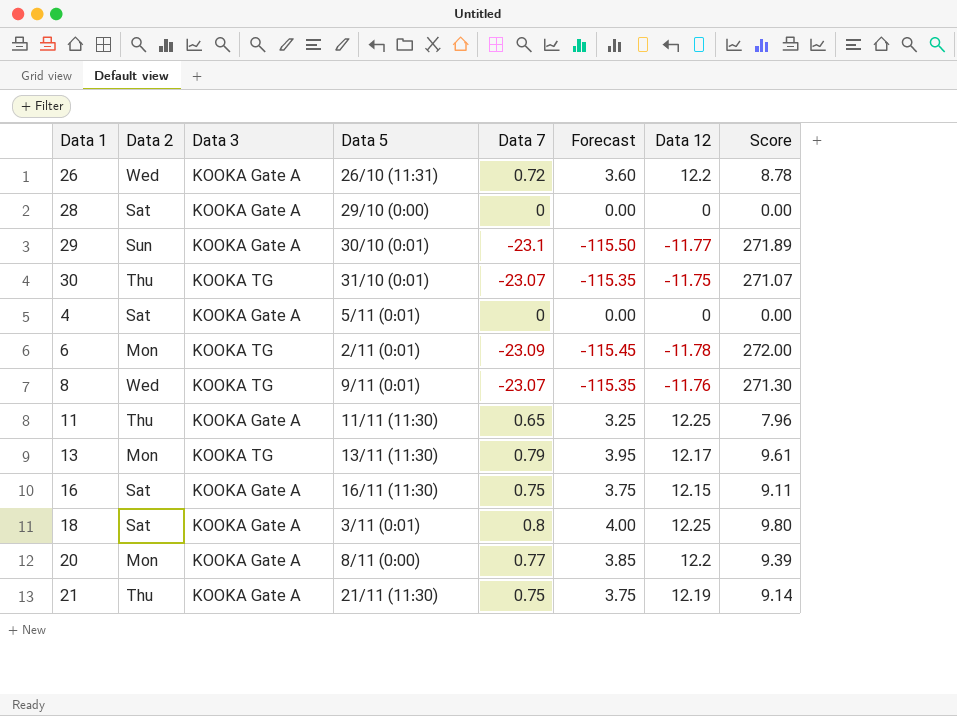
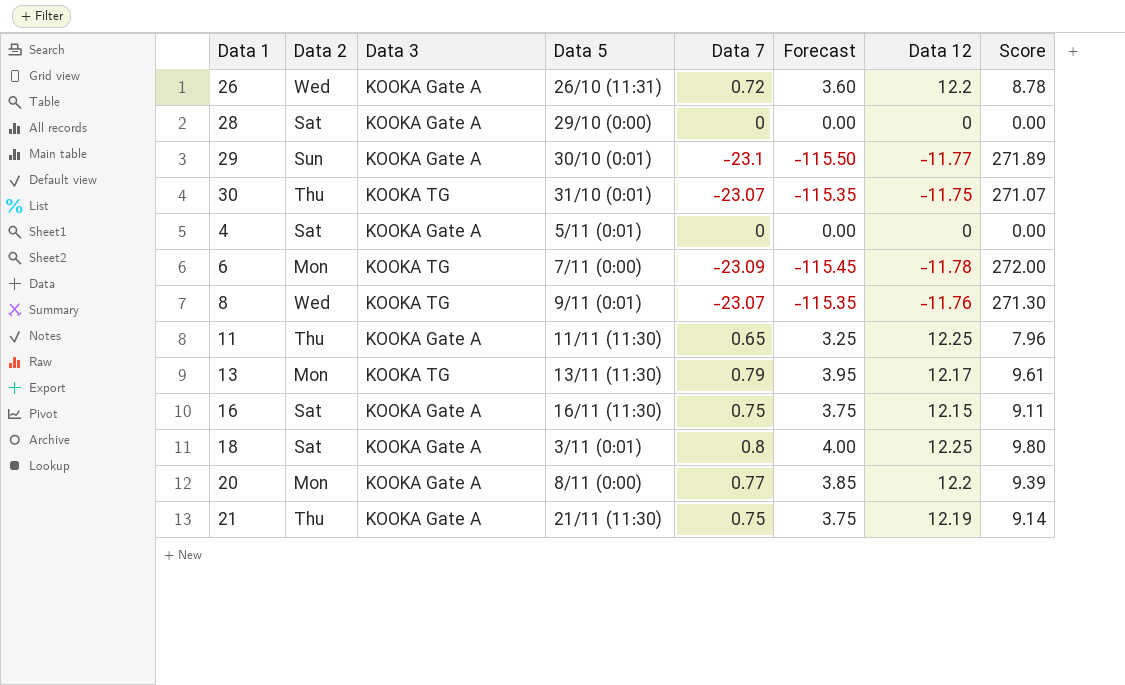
6 | Data 5: 2/11 (0:01) -> 7/11 (0:00)

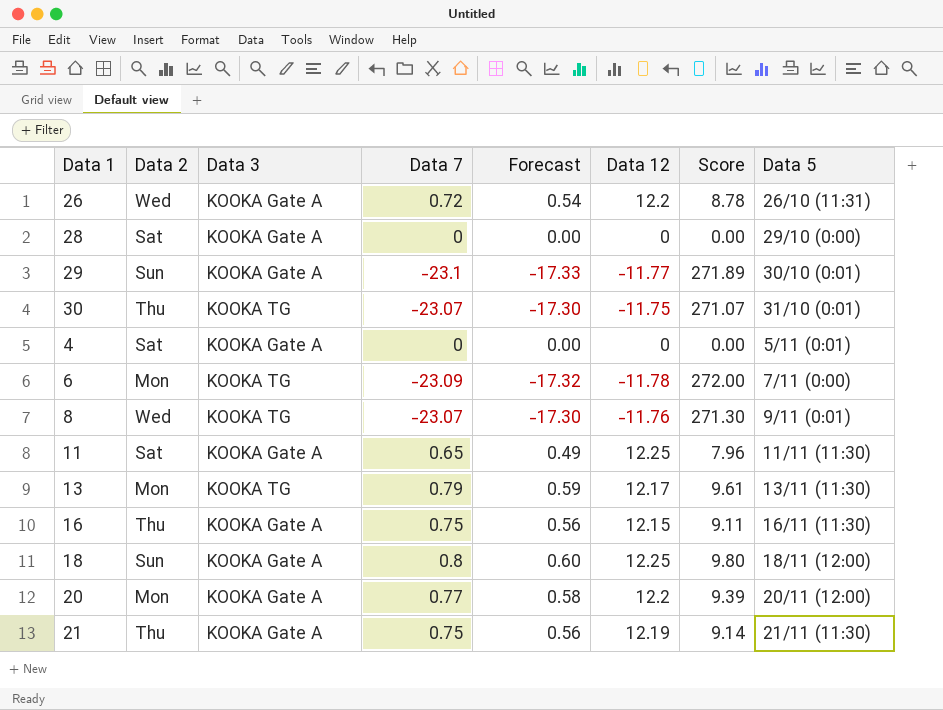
column Forecast | formula: [Data 7] * 5 -> [Data 7] * 0.75
column Data 5 | position: 4 -> 8
11 | Data 2: Thu -> Sat
16 | Data 2: Sat -> Thu
18 | Data 2: Sat -> Sun
18 | Data 5: 3/11 (0:01) -> 18/11 (12:00)
20 | Data 5: 8/11 (0:00) -> 20/11 (12:00)

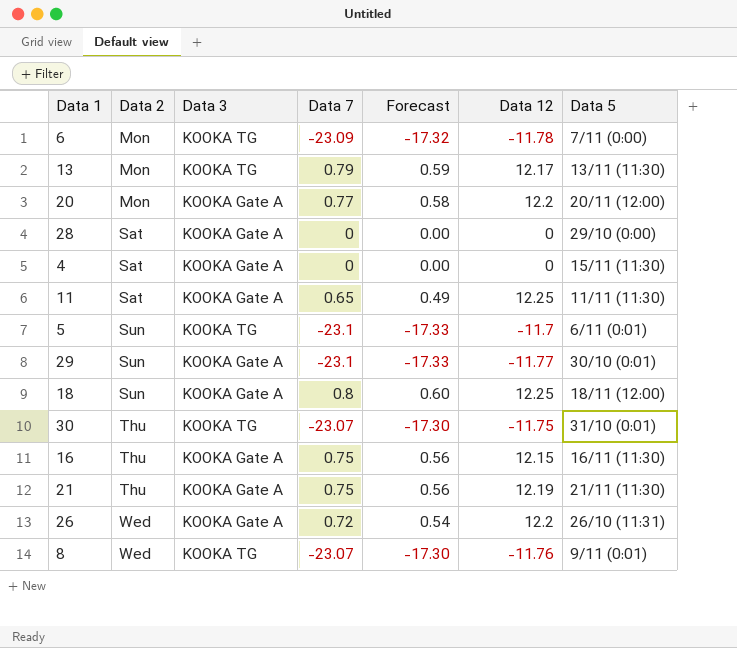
row order: none -> Data 2 ascending
column Score | formula: [Data 7] * [Data 12] -> none
4 | Data 5: 5/11 (0:01) -> 15/11 (11:30)
row 5: none -> Sun | KOOKA TG | -23.1 | -17.33 | -11.7 | 6/11 (0:01)

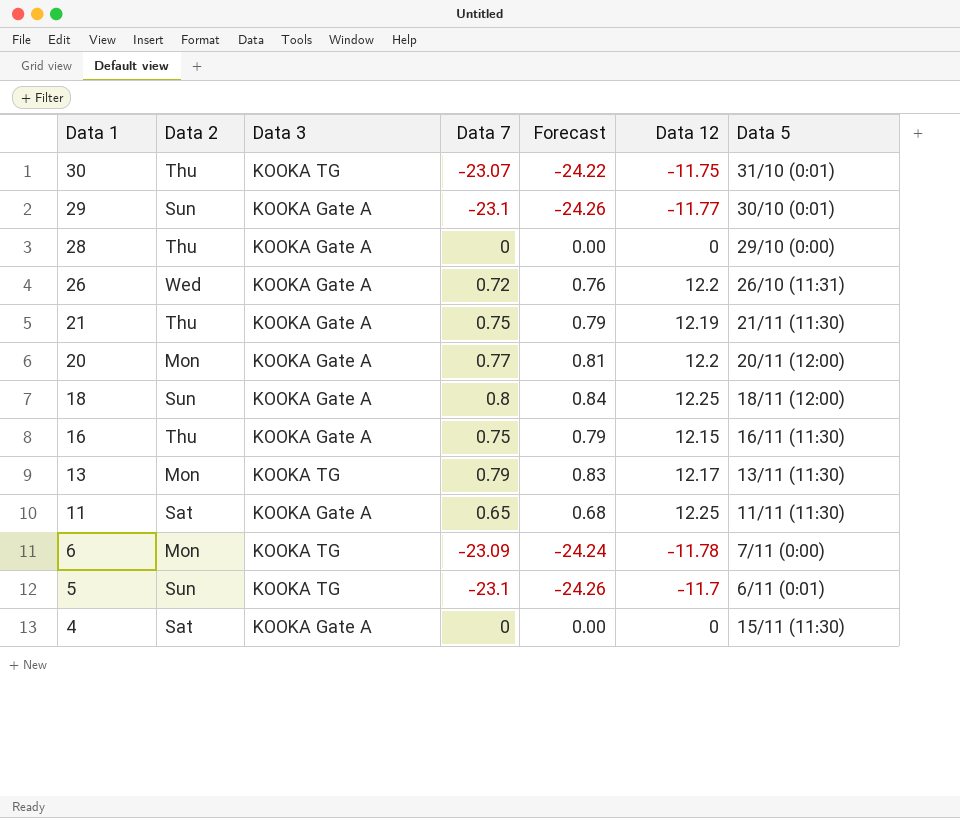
row order: Data 2 ascending -> Data 1 descending
column Forecast | formula: [Data 7] * 0.75 -> [Data 7] * 1.05
row 8: Wed | KOOKA TG | -23.07 | -17.30 | -11.76 | 9/11 (0:01) -> none
28 | Data 2: Sat -> Thu

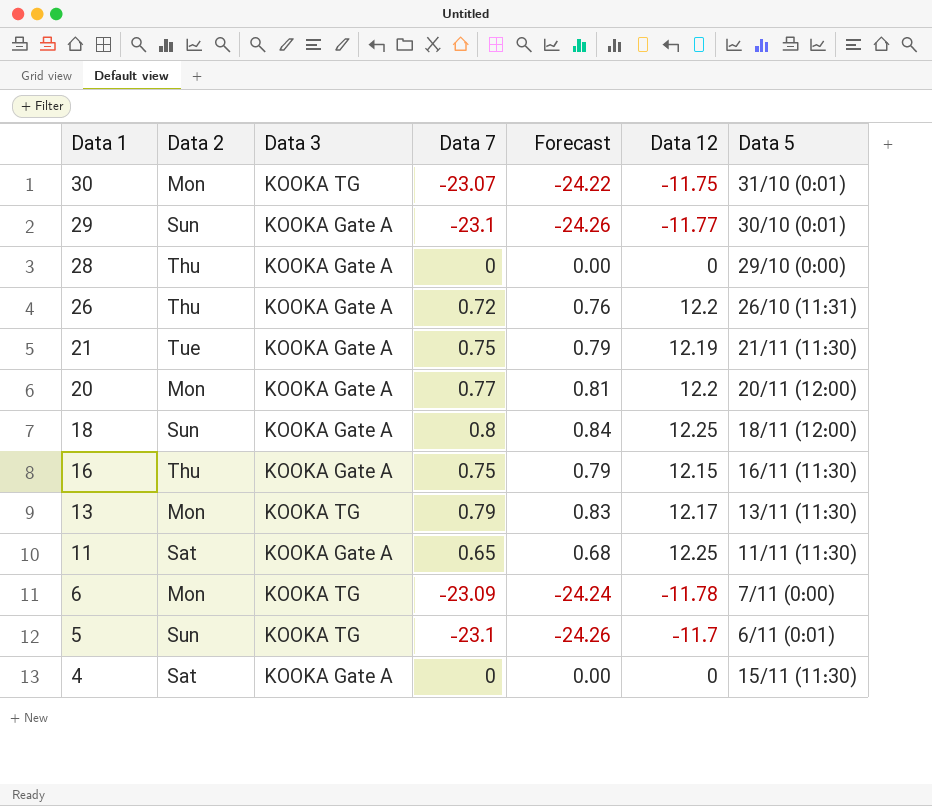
30 | Data 2: Thu -> Mon
26 | Data 2: Wed -> Thu
21 | Data 2: Thu -> Tue

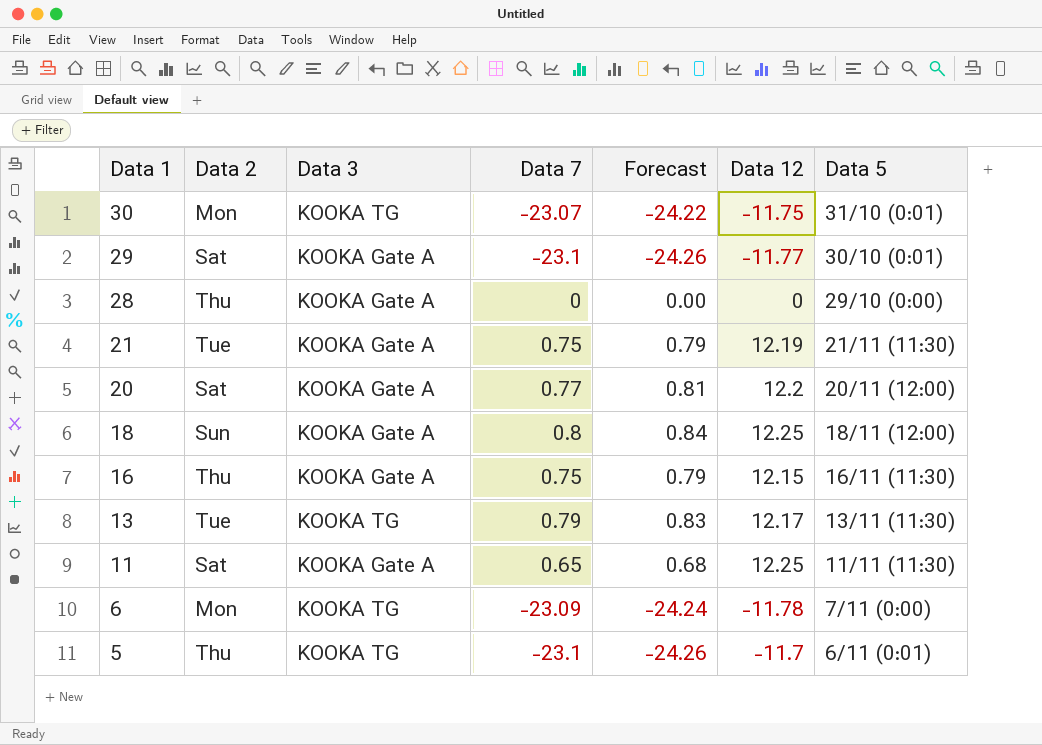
row 26: Thu | KOOKA Gate A | 0.72 | 0.76 | 12.2 | 26/10 (11:31) -> none
row 4: Sat | KOOKA Gate A | 0 | 0.00 | 0 | 15/11 (11:30) -> none
29 | Data 2: Sun -> Sat
20 | Data 2: Mon -> Sat
13 | Data 2: Mon -> Tue
5 | Data 2: Sun -> Thu

